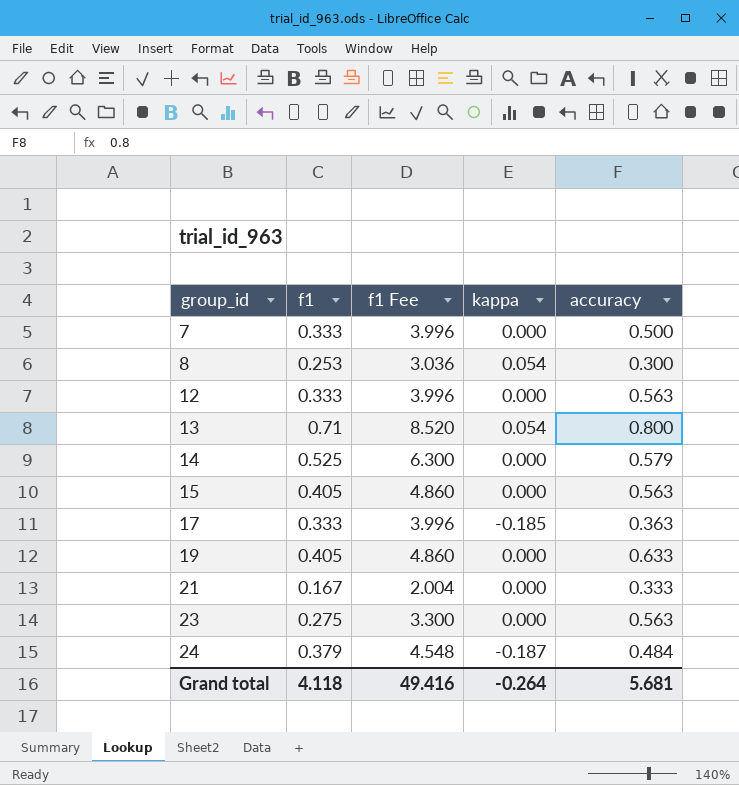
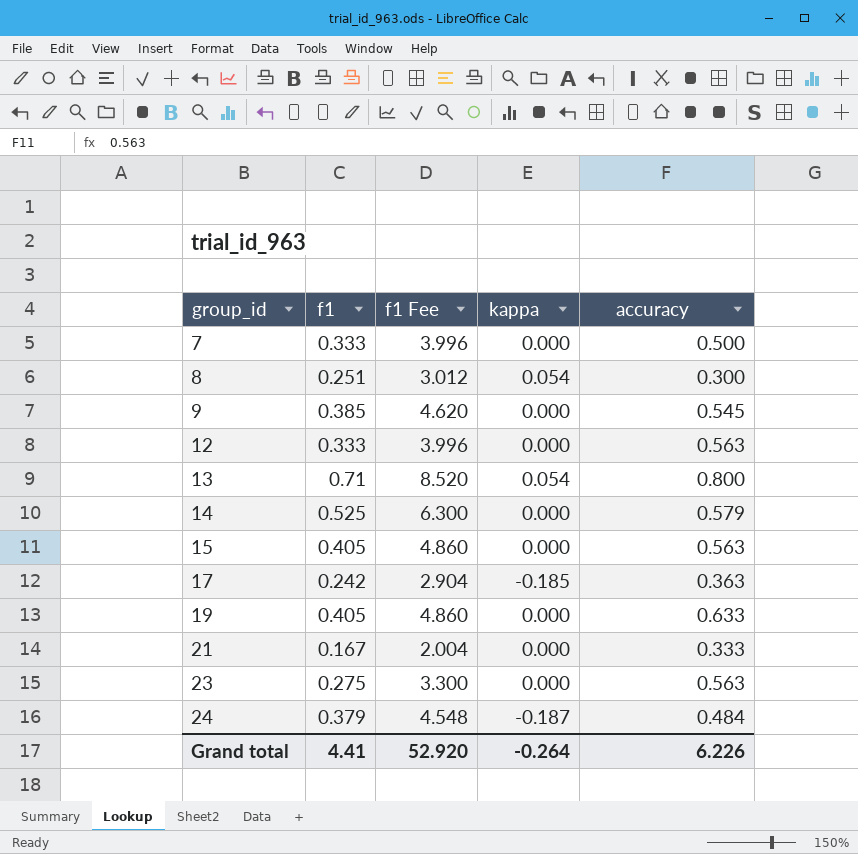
8 | f1: 0.253 -> 0.251
8 | f1 Fee: 3.036 -> 3.012
row 9: none -> 0.385 | 4.620 | 0.000 | 0.545
17 | f1: 0.333 -> 0.242
17 | f1 Fee: 3.996 -> 2.904
Grand total | f1: 4.118 -> 4.41
Grand total | f1 Fee: 49.416 -> 52.920
Grand total | accuracy: 5.681 -> 6.226

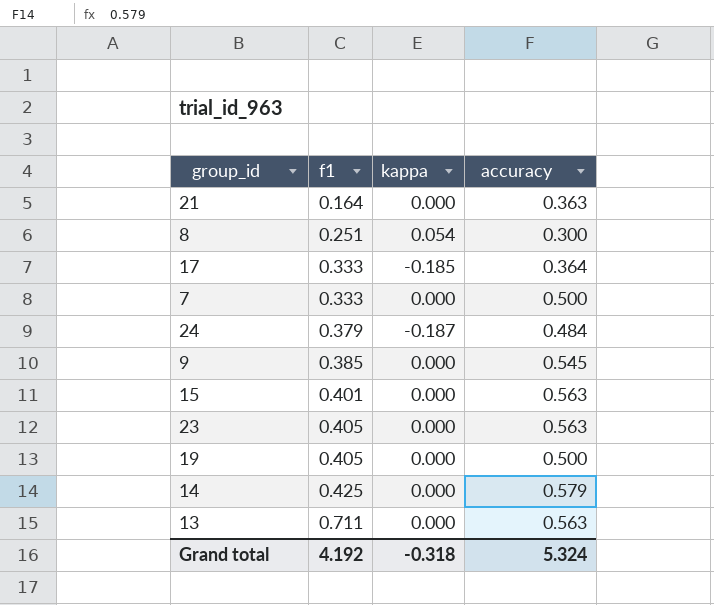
row order: group_id ascending -> f1 ascending
column f1 Fee | formula: [f1] * 12 -> none
row 12: 0.333 | 3.996 | 0.000 | 0.563 -> none
21 | f1: 0.167 -> 0.164
21 | accuracy: 0.333 -> 0.363
17 | f1: 0.242 -> 0.333
17 | accuracy: 0.363 -> 0.364
15 | f1: 0.405 -> 0.401
23 | f1: 0.275 -> 0.405
19 | accuracy: 0.633 -> 0.500
14 | f1: 0.525 -> 0.425
13 | f1: 0.71 -> 0.711
13 | kappa: 0.054 -> 0.000
13 | accuracy: 0.800 -> 0.563
Grand total | f1: 4.41 -> 4.192
Grand total | kappa: -0.264 -> -0.318
Grand total | accuracy: 6.226 -> 5.324

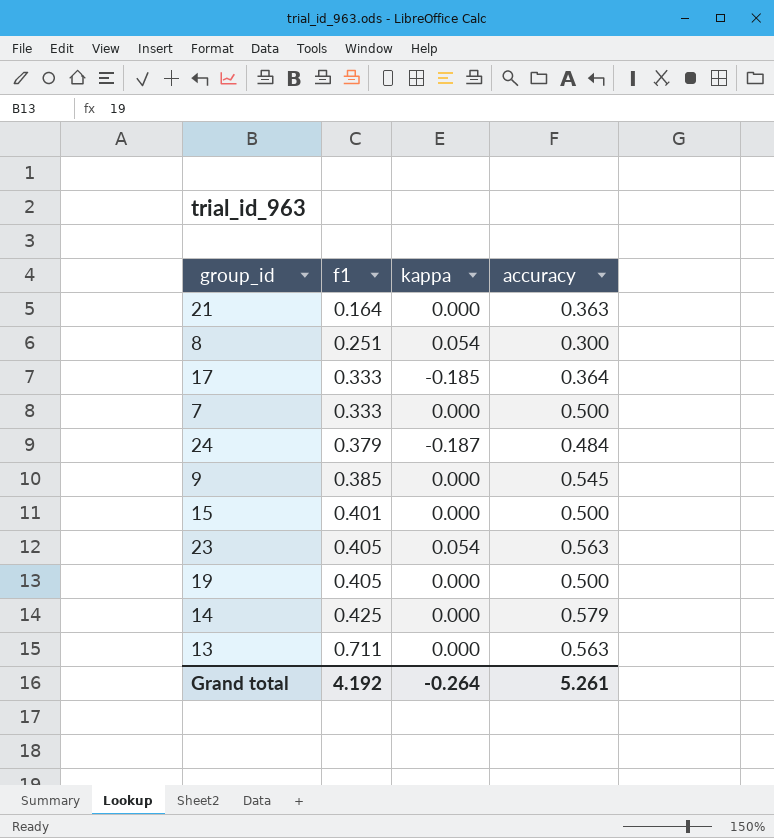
15 | accuracy: 0.563 -> 0.500
23 | kappa: 0.000 -> 0.054
Grand total | kappa: -0.318 -> -0.264
Grand total | accuracy: 5.324 -> 5.261

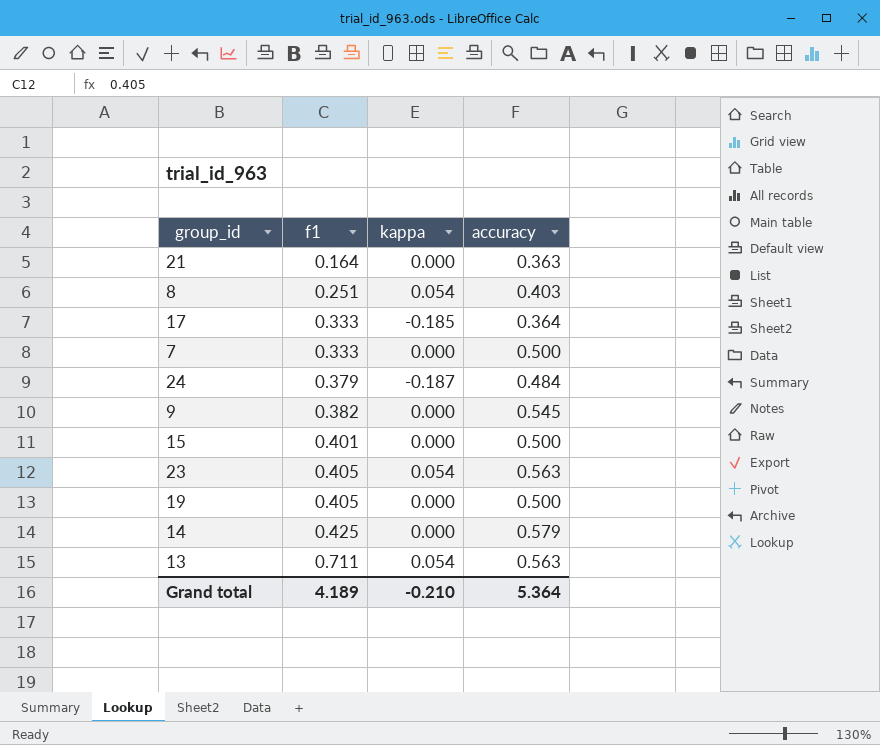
8 | accuracy: 0.300 -> 0.403
9 | f1: 0.385 -> 0.382
13 | kappa: 0.000 -> 0.054
Grand total | f1: 4.192 -> 4.189
Grand total | kappa: -0.264 -> -0.210
Grand total | accuracy: 5.261 -> 5.364

